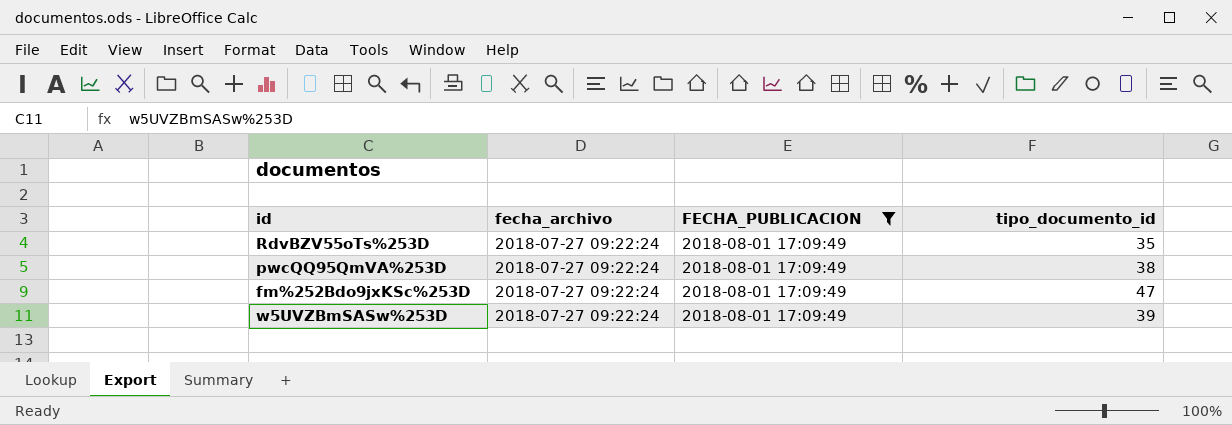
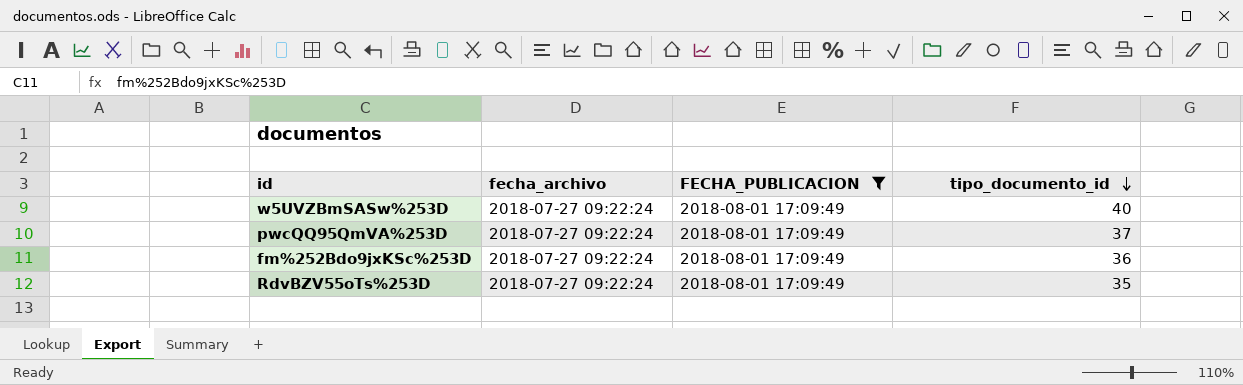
row order: none -> tipo_documento_id descending
w5UVZBmSASw%253D | tipo_documento_id: 39 -> 40
pwcQQ95QmVA%253D | tipo_documento_id: 38 -> 37
fm%252Bdo9jxKSc%253D | tipo_documento_id: 47 -> 36

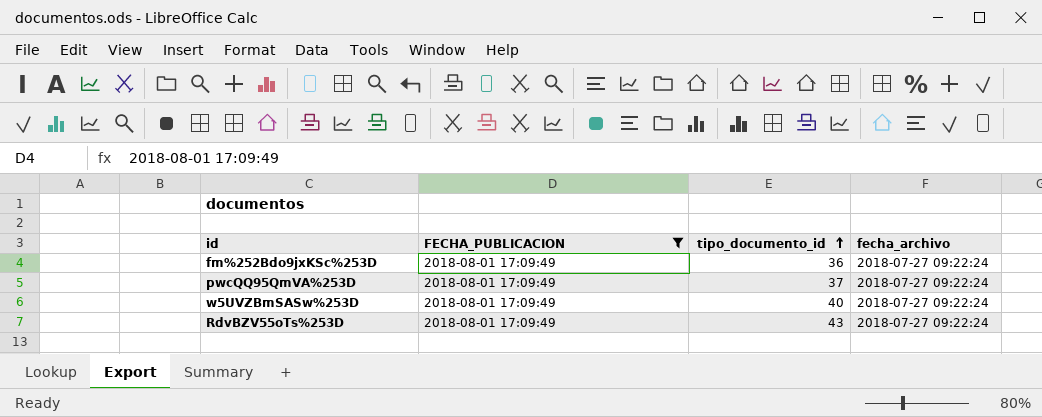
row order: tipo_documento_id descending -> tipo_documento_id ascending
column fecha_archivo | position: 2 -> 4
RdvBZV55oTs%253D | tipo_documento_id: 35 -> 43

